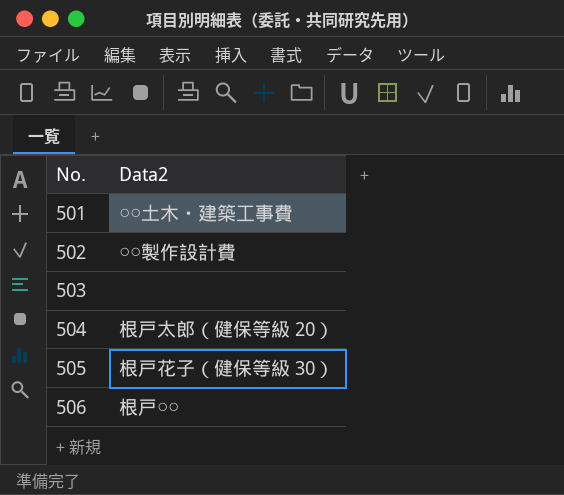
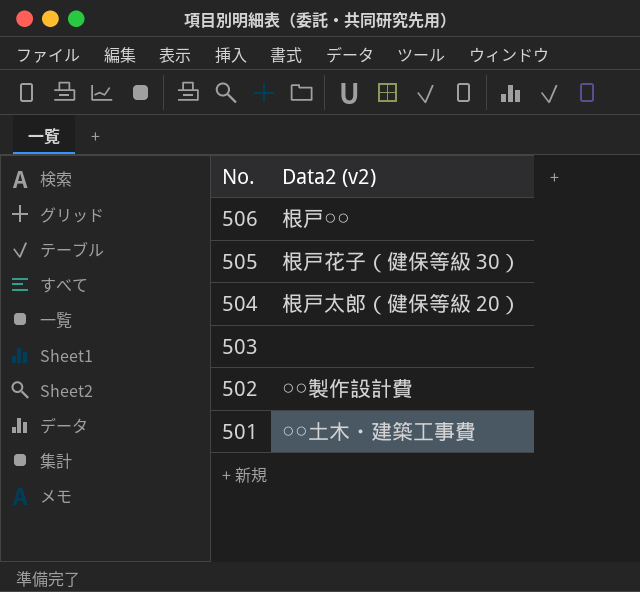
row order: No. ascending -> No. descending
column name: Data2 -> Data2 (v2)

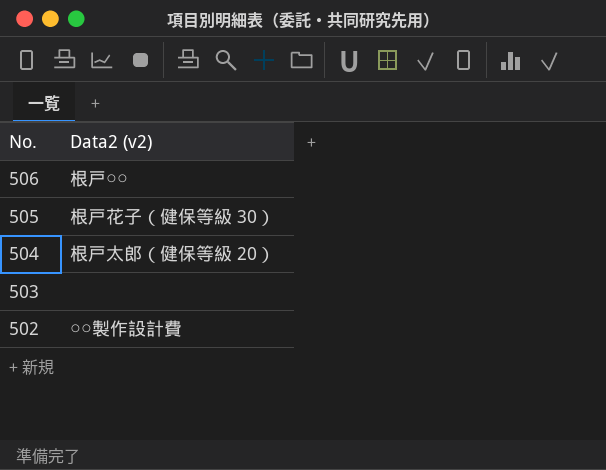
row 501: ○○土木・建築工事費 -> none

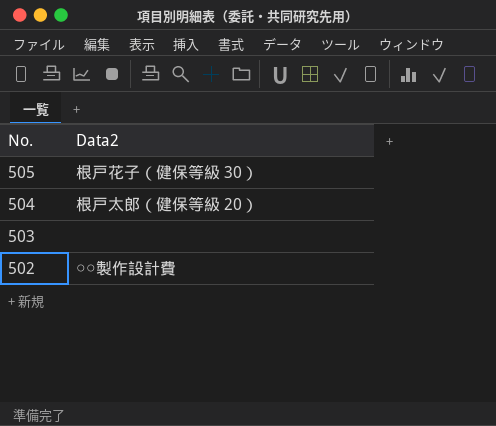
column name: Data2 (v2) -> Data2
row 506: 根戸○○ -> none

